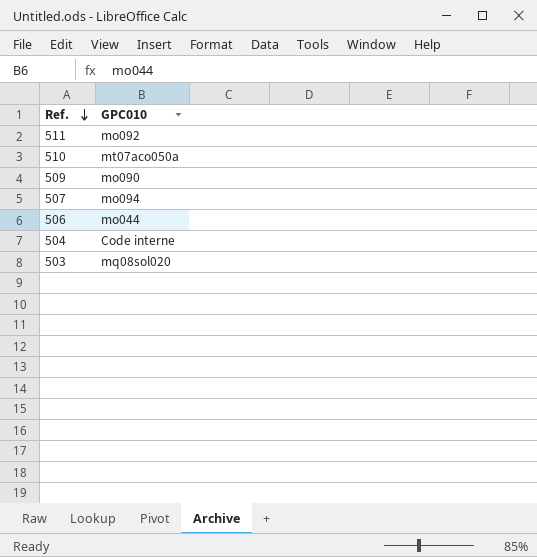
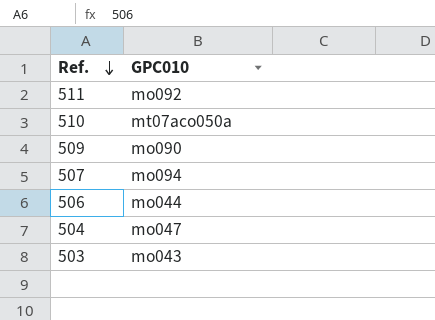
504 | GPC010: Code interne -> mo047
503 | GPC010: mq08sol020 -> mo043

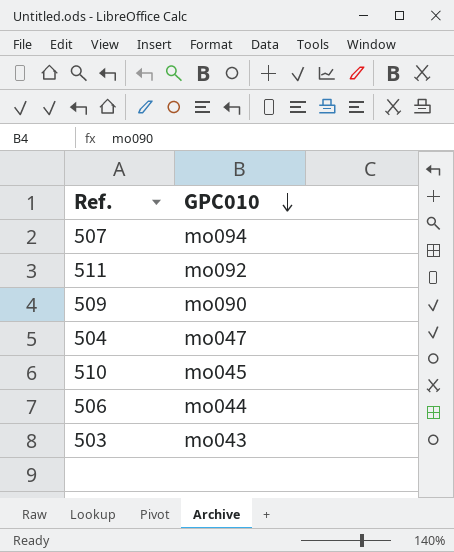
row order: Ref. descending -> GPC010 descending
510 | GPC010: mt07aco050a -> mo045

